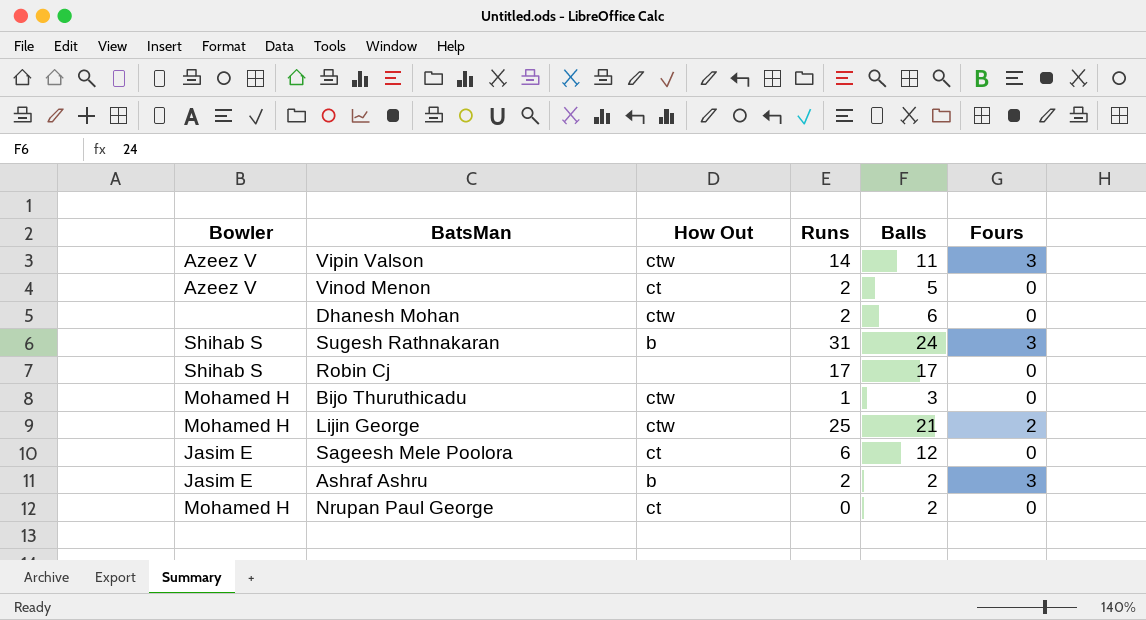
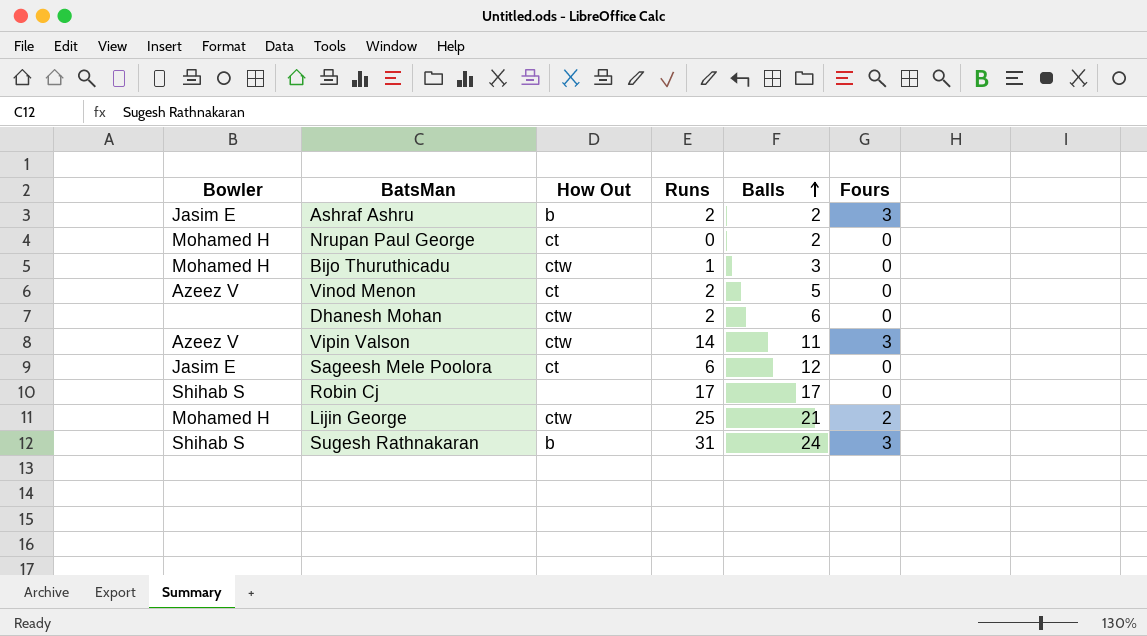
row order: none -> Balls ascending

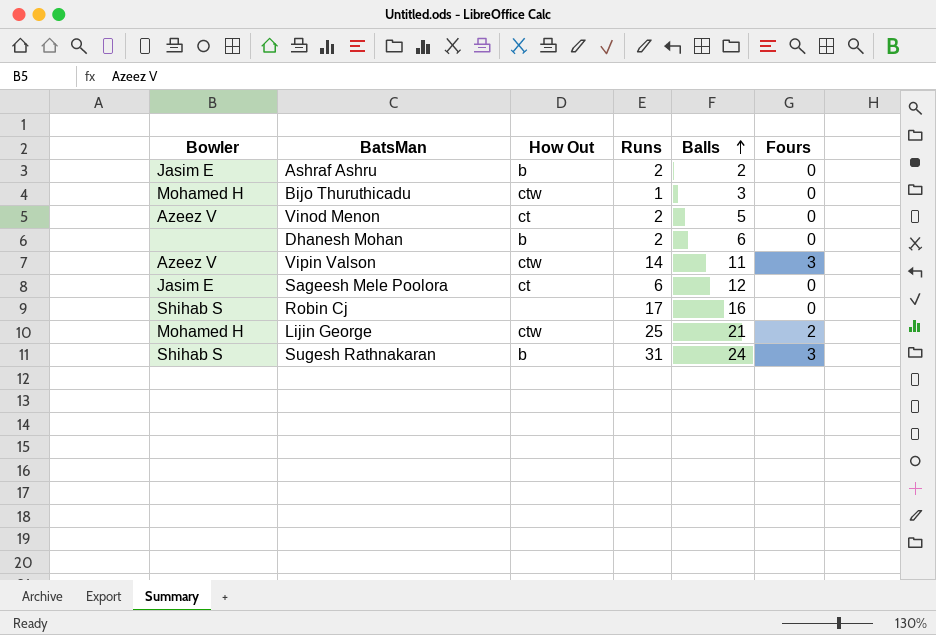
row Nrupan Paul George: Mohamed H | ct | 0 | 2 | 0 -> none
Ashraf Ashru | Fours: 3 -> 0
Dhanesh Mohan | How Out: ctw -> b
Robin Cj | Balls: 17 -> 16

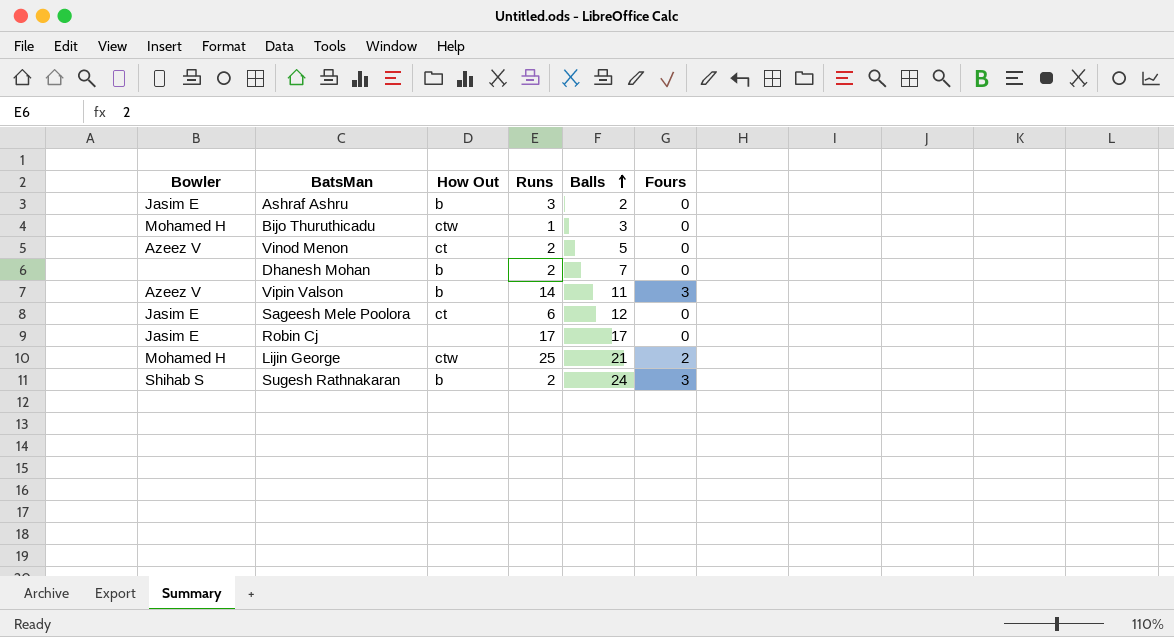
Ashraf Ashru | Runs: 2 -> 3
Dhanesh Mohan | Balls: 6 -> 7
Vipin Valson | How Out: ctw -> b
Robin Cj | Bowler: Shihab S -> Jasim E
Robin Cj | Balls: 16 -> 17
Sugesh Rathnakaran | Runs: 31 -> 2

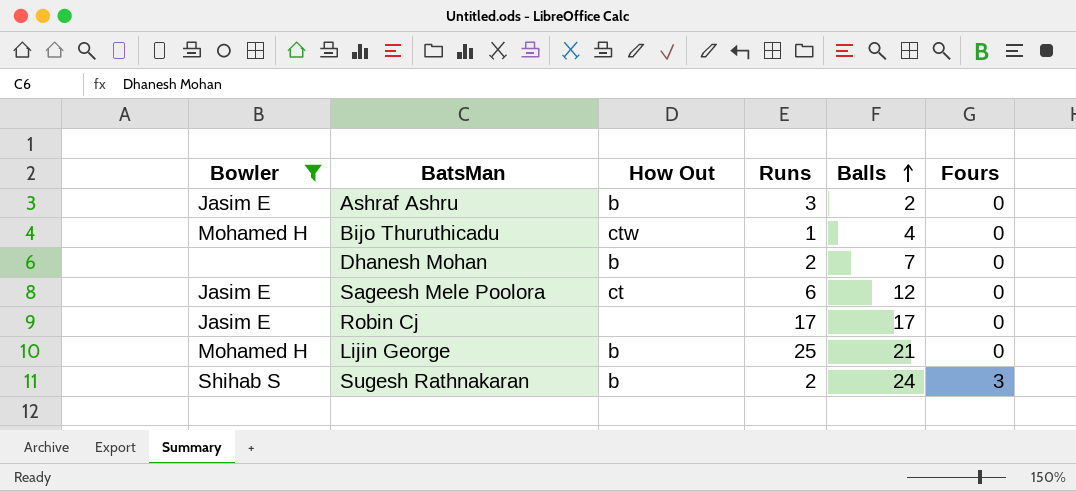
filter: none -> Bowler != Azeez V
Bijo Thuruthicadu | Balls: 3 -> 4
Lijin George | How Out: ctw -> b
Lijin George | Fours: 2 -> 0

